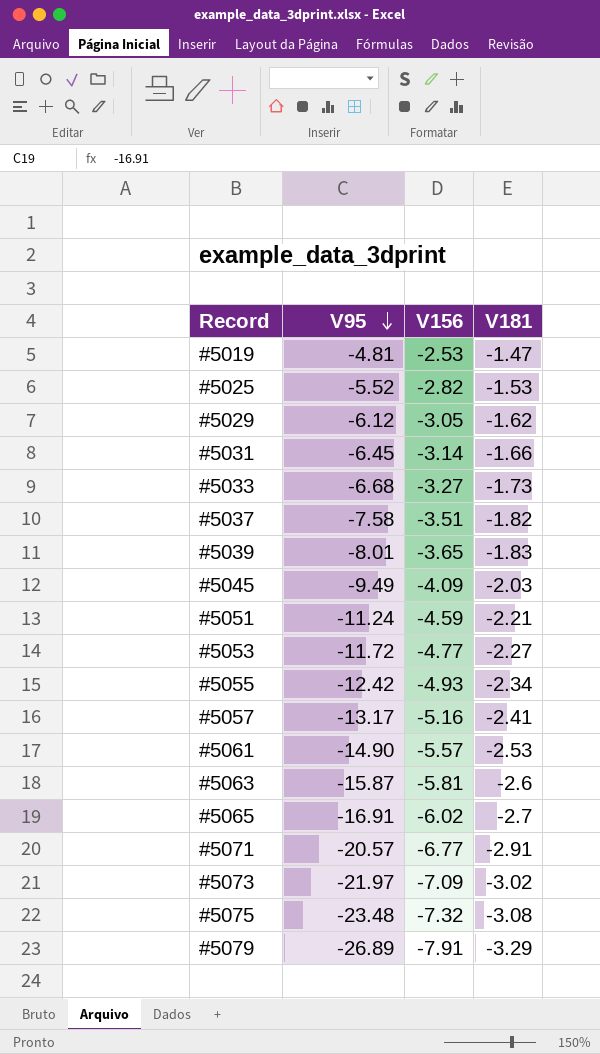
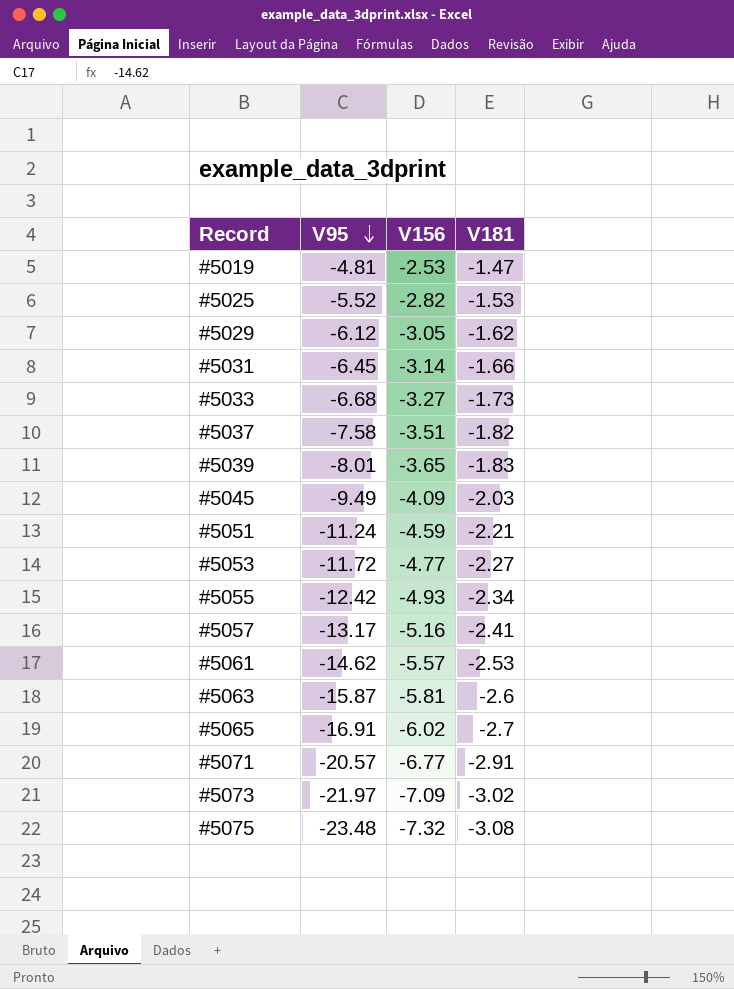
row #5079: -26.89 | -7.91 | -3.29 -> none
#5061 | V95: -14.90 -> -14.62

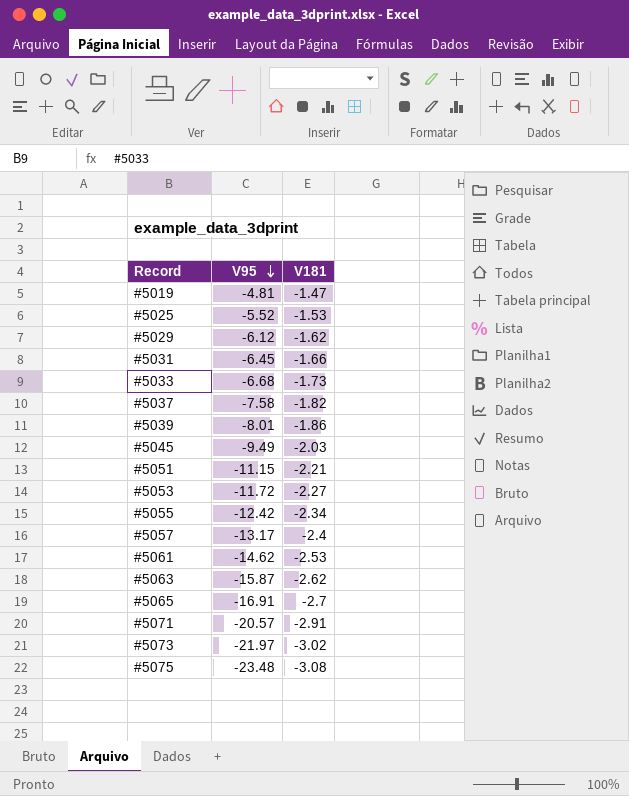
column V156 | position: 3 -> none
#5039 | V181: -1.83 -> -1.86
#5051 | V95: -11.24 -> -11.15
#5057 | V181: -2.41 -> -2.4
#5063 | V181: -2.6 -> -2.62

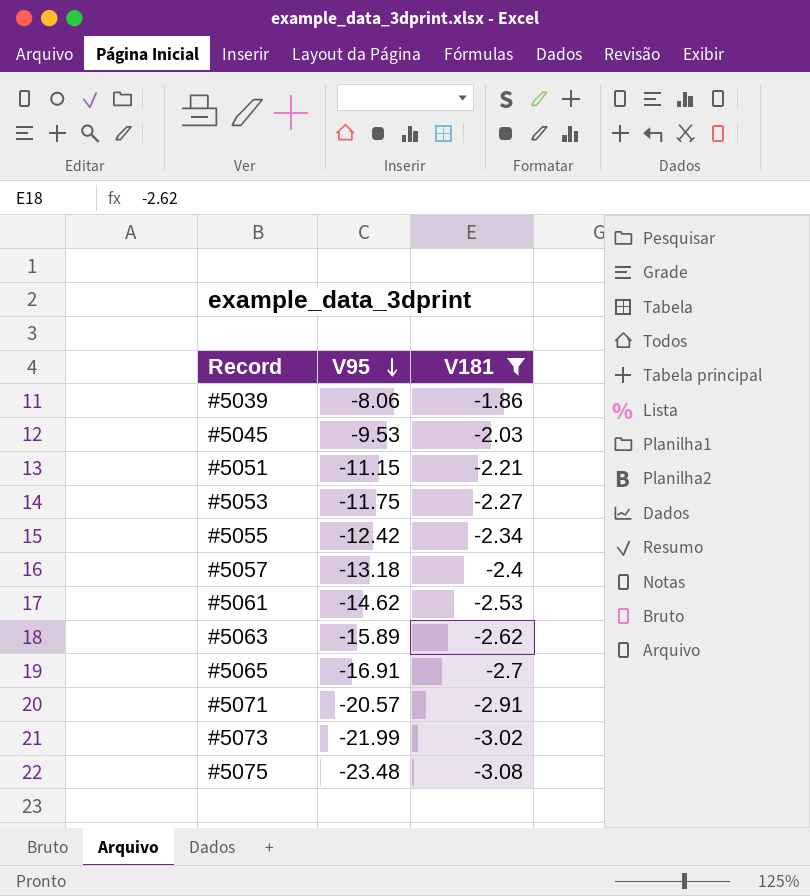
filter: none -> V181 <= -1.86
#5039 | V95: -8.01 -> -8.06
#5045 | V95: -9.49 -> -9.53
#5053 | V95: -11.72 -> -11.75
#5057 | V95: -13.17 -> -13.18
#5063 | V95: -15.87 -> -15.89
#5073 | V95: -21.97 -> -21.99

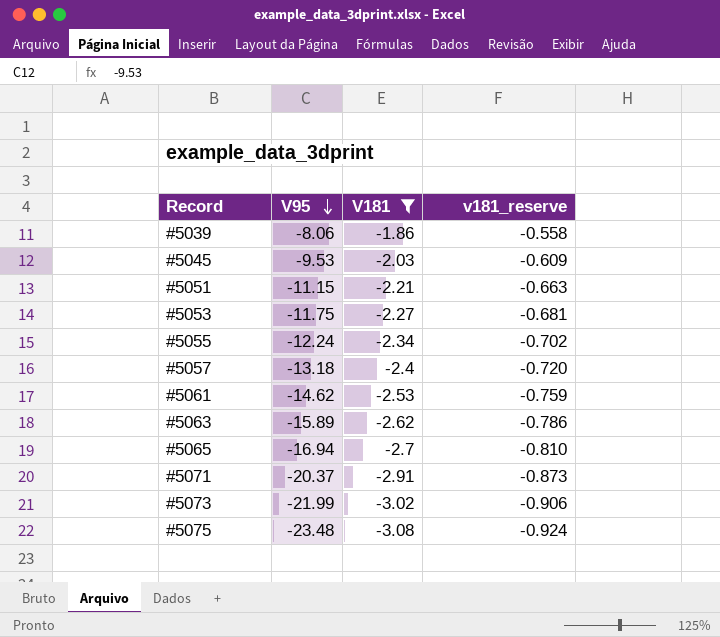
column v181_reserve | formula: none -> [V181] * 0.3
#5055 | V95: -12.42 -> -12.24
#5065 | V95: -16.91 -> -16.94
#5071 | V95: -20.57 -> -20.37

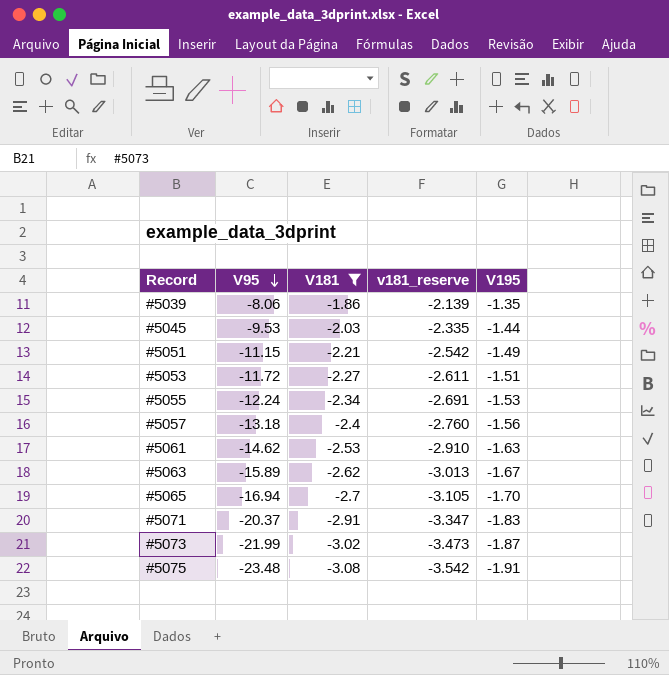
column v181_reserve | formula: [V181] * 0.3 -> [V181] * 1.15
column V195 | position: none -> 5
#5053 | V95: -11.75 -> -11.72

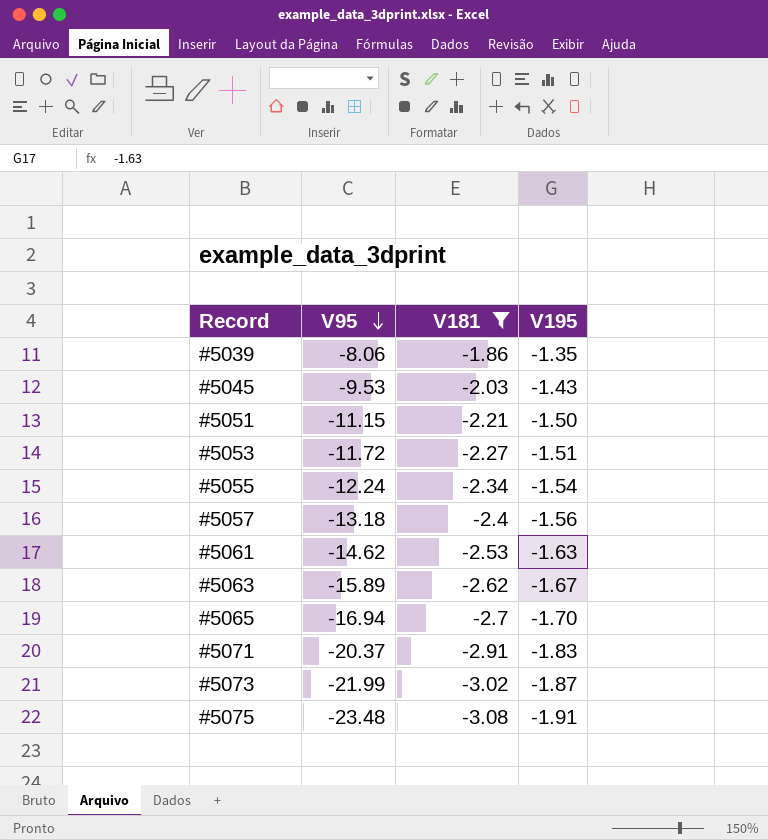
column v181_reserve | formula: [V181] * 1.15 -> none
#5045 | V195: -1.44 -> -1.43
#5051 | V195: -1.49 -> -1.50
#5055 | V195: -1.53 -> -1.54

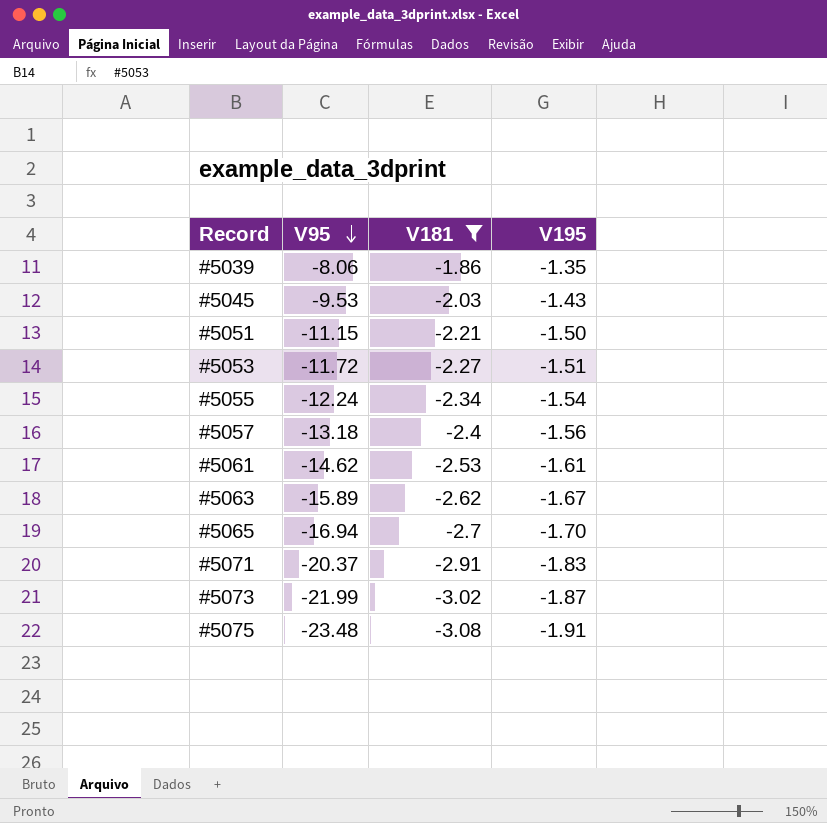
#5061 | V195: -1.63 -> -1.61

